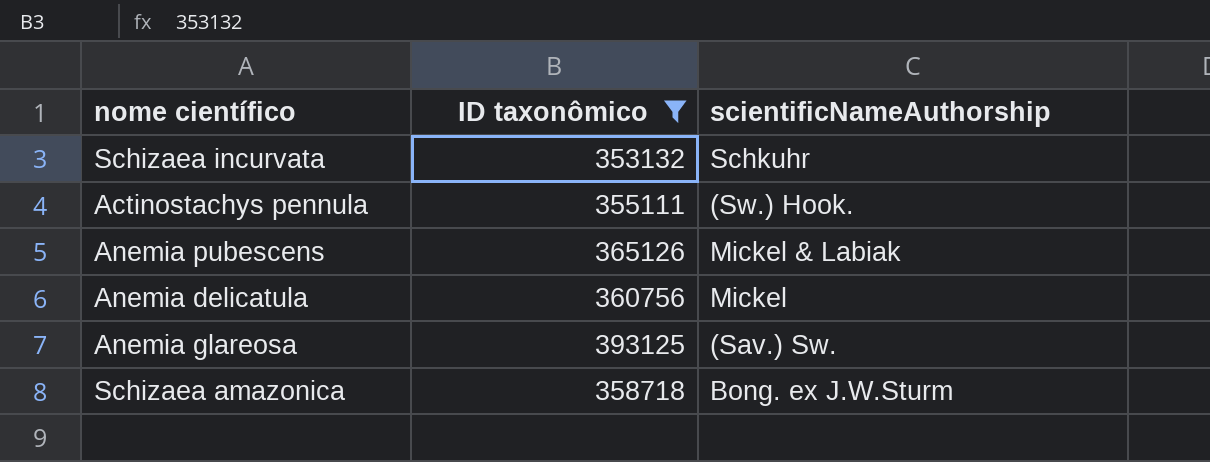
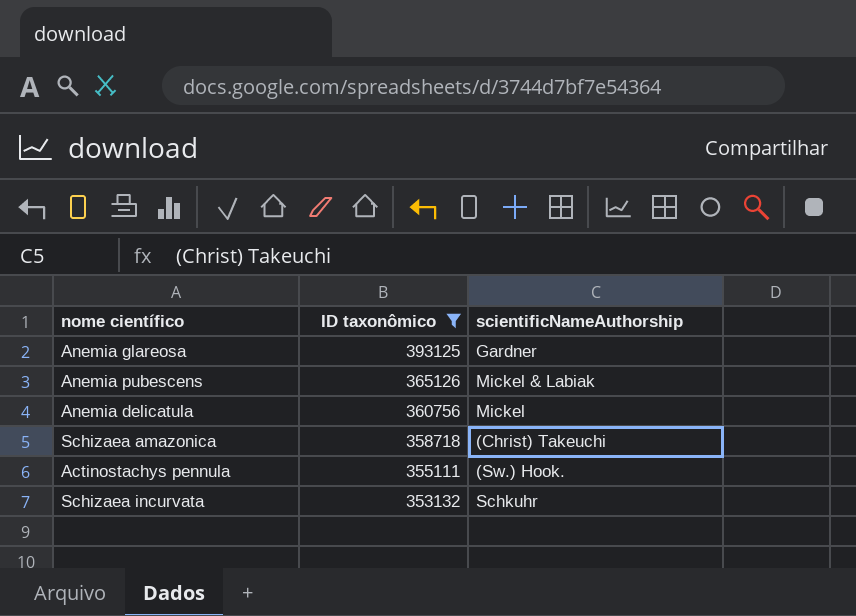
row order: none -> ID taxonômico descending
Anemia glareosa | scientificNameAuthorship: (Sav.) Sw. -> Gardner
Schizaea amazonica | scientificNameAuthorship: Bong. ex J.W.Sturm -> (Christ) Takeuchi

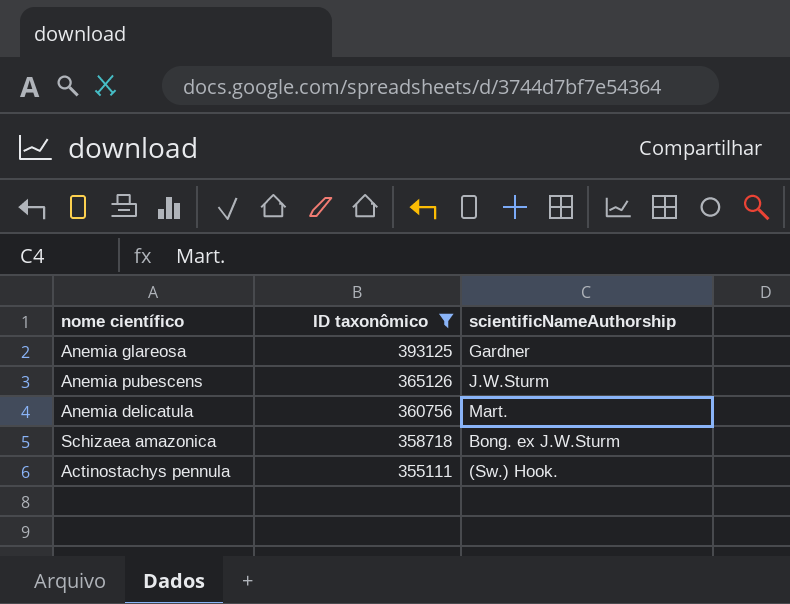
row Schizaea incurvata: 353132 | Schkuhr -> none
Anemia pubescens | scientificNameAuthorship: Mickel & Labiak -> J.W.Sturm
Anemia delicatula | scientificNameAuthorship: Mickel -> Mart.
Schizaea amazonica | scientificNameAuthorship: (Christ) Takeuchi -> Bong. ex J.W.Sturm

